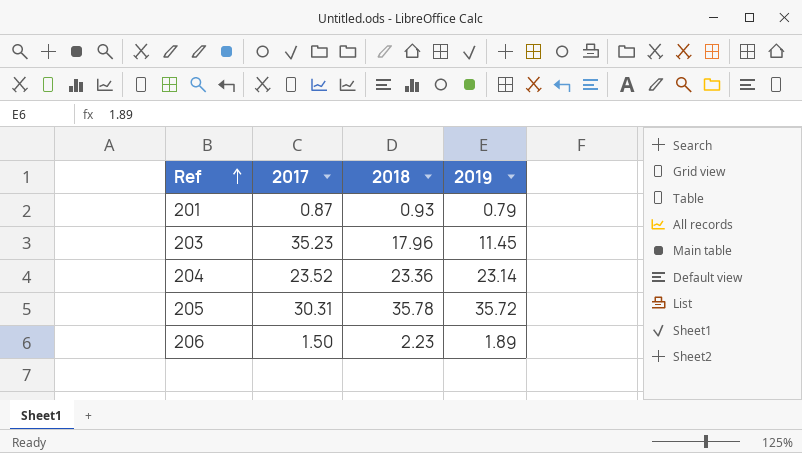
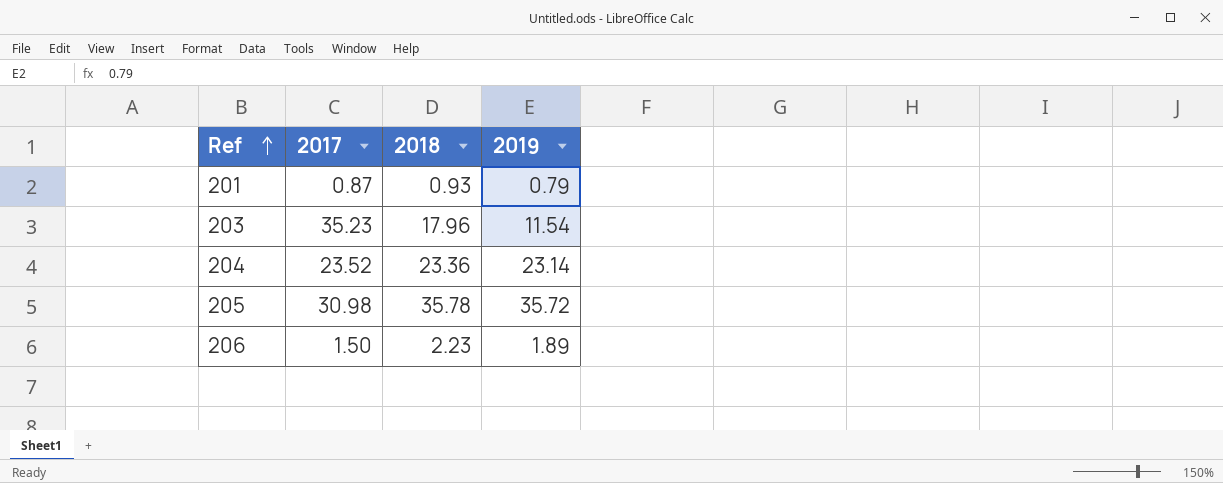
203 | 2019: 11.45 -> 11.54
205 | 2017: 30.31 -> 30.98

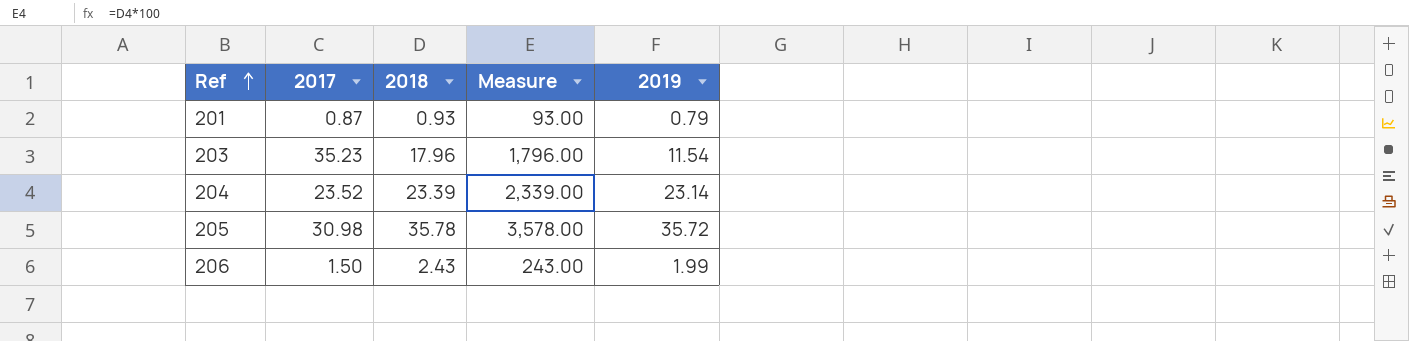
column Measure | formula: none -> [2018] * 100
204 | 2018: 23.36 -> 23.39
206 | 2018: 2.23 -> 2.43
206 | 2019: 1.89 -> 1.99

